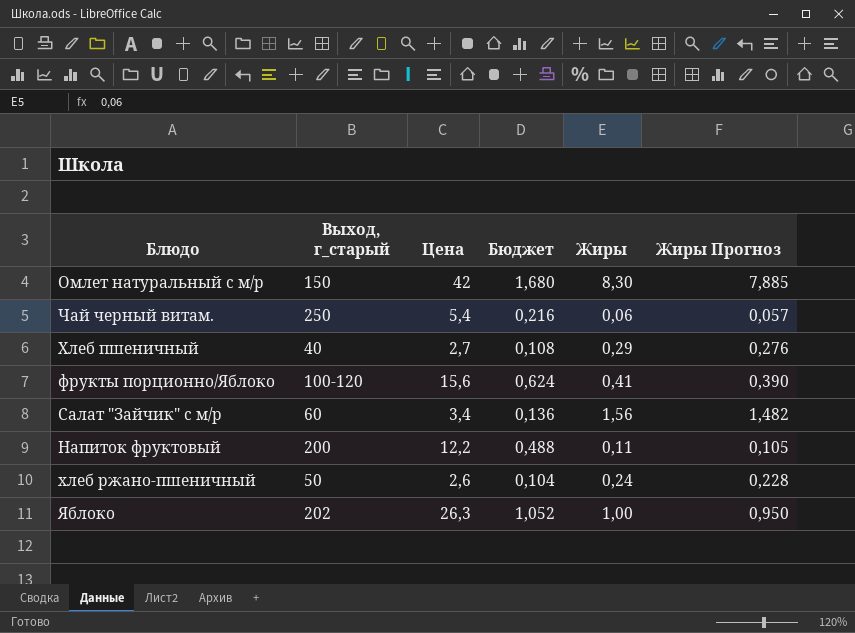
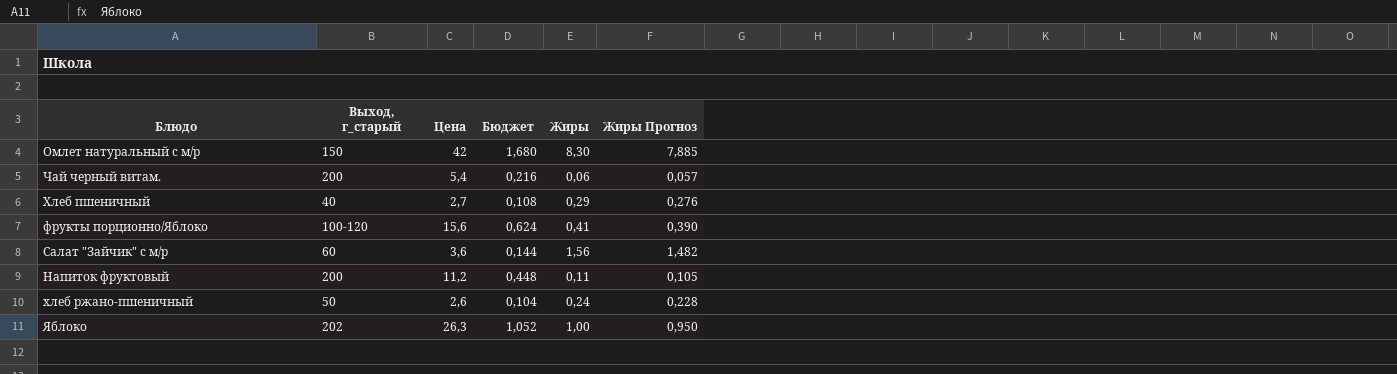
Чай черный витам. | Выход, г_старый: 250 -> 200
Салат "Зайчик" с м/р | Цена: 3,4 -> 3,6
Салат "Зайчик" с м/р | Бюджет: 0,136 -> 0,144
Напиток фруктовый | Цена: 12,2 -> 11,2
Напиток фруктовый | Бюджет: 0,488 -> 0,448

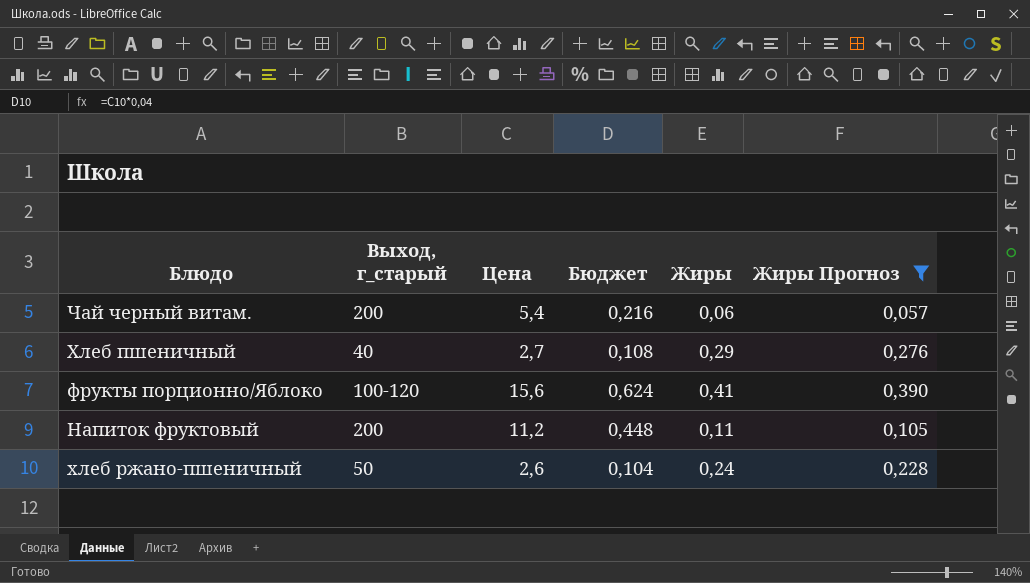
filter: none -> Жиры Прогноз <= 0,390

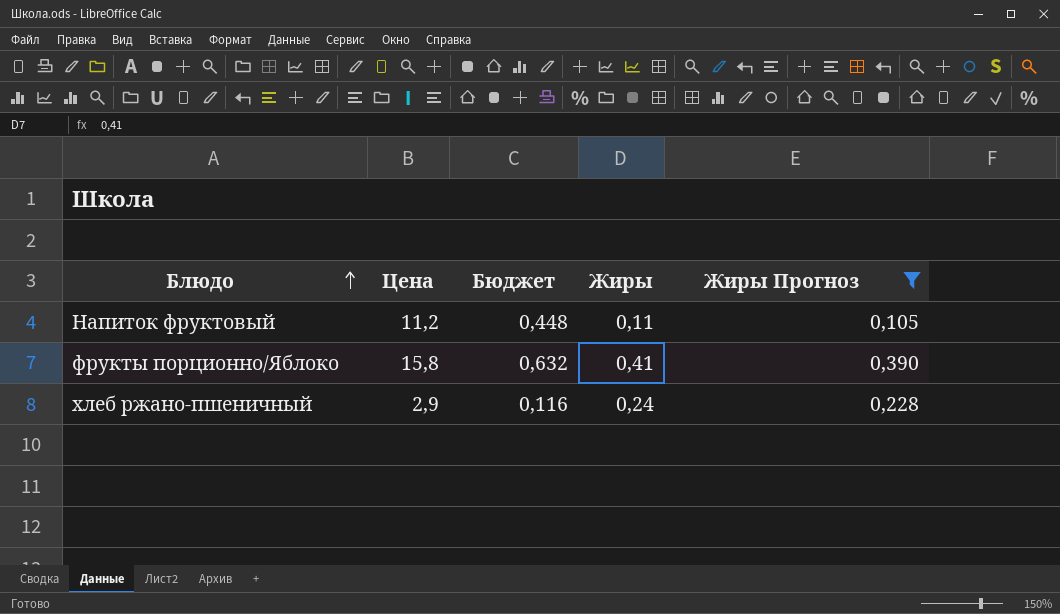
row order: none -> Блюдо ascending
column Выход, г_старый | position: 2 -> none
row Чай черный витам.: 200 | 5,4 | 0,216 | 0,06 | 0,057 -> none
row Хлеб пшеничный: 40 | 2,7 | 0,108 | 0,29 | 0,276 -> none
фрукты порционно/Яблоко | Цена: 15,6 -> 15,8
фрукты порционно/Яблоко | Бюджет: 0,624 -> 0,632
хлеб ржано-пшеничный | Цена: 2,6 -> 2,9
хлеб ржано-пшеничный | Бюджет: 0,104 -> 0,116

